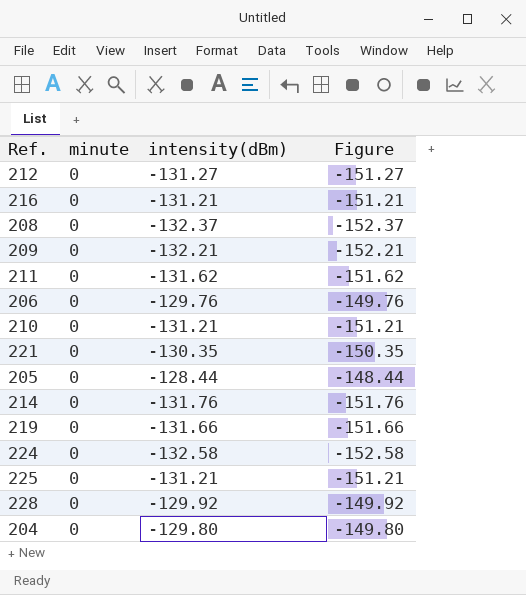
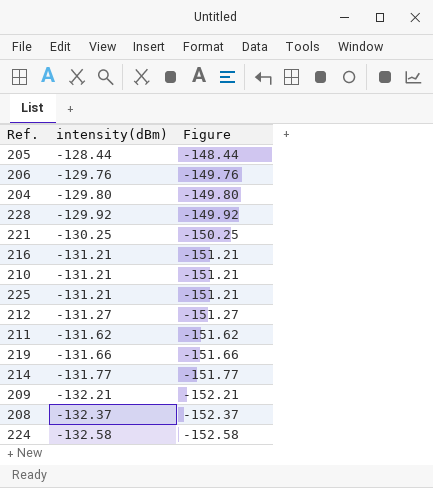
row order: none -> intensity(dBm) descending
column minute | position: 2 -> none
221 | intensity(dBm): -130.35 -> -130.25
221 | Figure: -150.35 -> -150.25
214 | intensity(dBm): -131.76 -> -131.77
214 | Figure: -151.76 -> -151.77

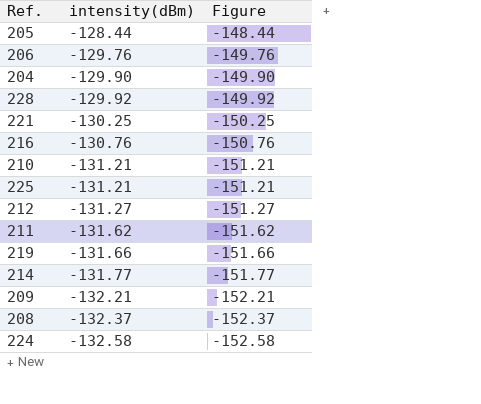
204 | intensity(dBm): -129.80 -> -129.90
204 | Figure: -149.80 -> -149.90
216 | intensity(dBm): -131.21 -> -130.76
216 | Figure: -151.21 -> -150.76

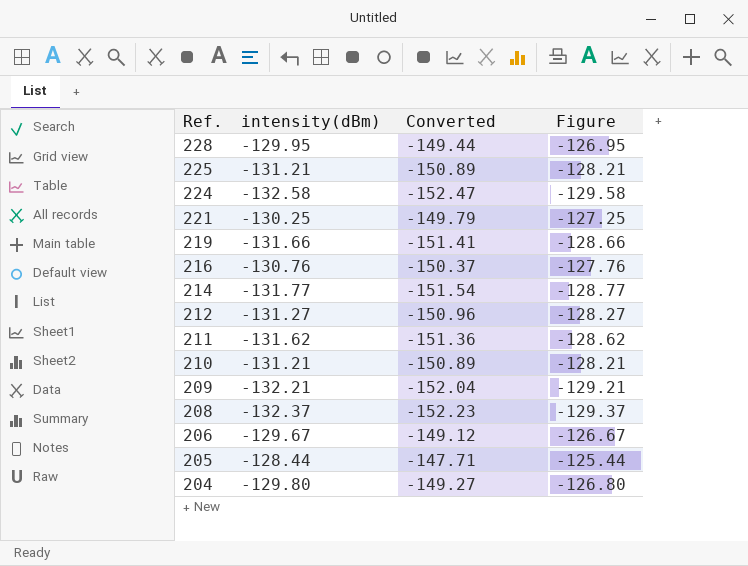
row order: intensity(dBm) descending -> Ref. descending
column Converted | formula: none -> [intensity(dBm)] * 1.15
column Figure | formula: [intensity(dBm)] - 20 -> [intensity(dBm)] + 3
228 | intensity(dBm): -129.92 -> -129.95
206 | intensity(dBm): -129.76 -> -129.67
204 | intensity(dBm): -129.90 -> -129.80

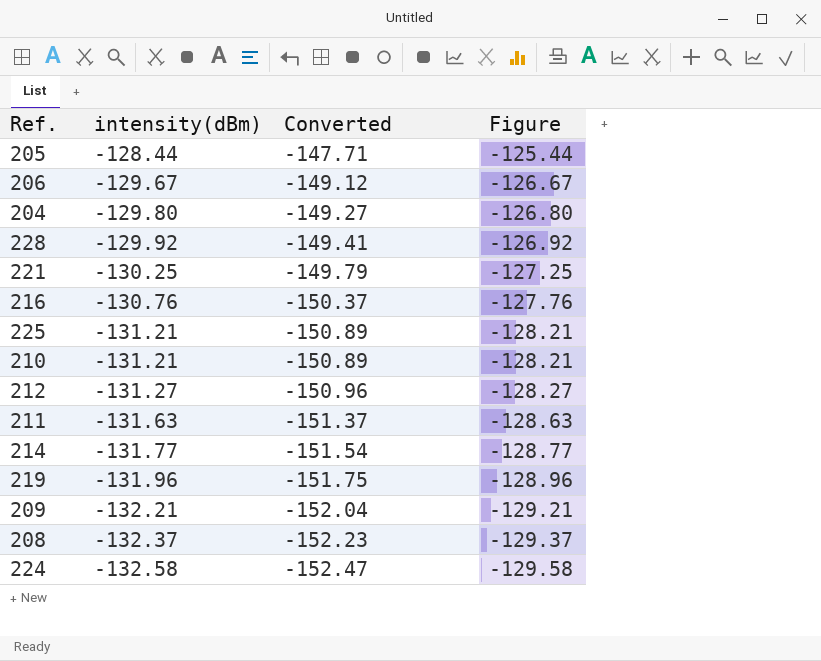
row order: Ref. descending -> intensity(dBm) descending
228 | intensity(dBm): -129.95 -> -129.92
228 | Converted: -149.44 -> -149.41
228 | Figure: -126.95 -> -126.92
211 | intensity(dBm): -131.62 -> -131.63
211 | Converted: -151.36 -> -151.37
211 | Figure: -128.62 -> -128.63
219 | intensity(dBm): -131.66 -> -131.96
219 | Converted: -151.41 -> -151.75
219 | Figure: -128.66 -> -128.96

